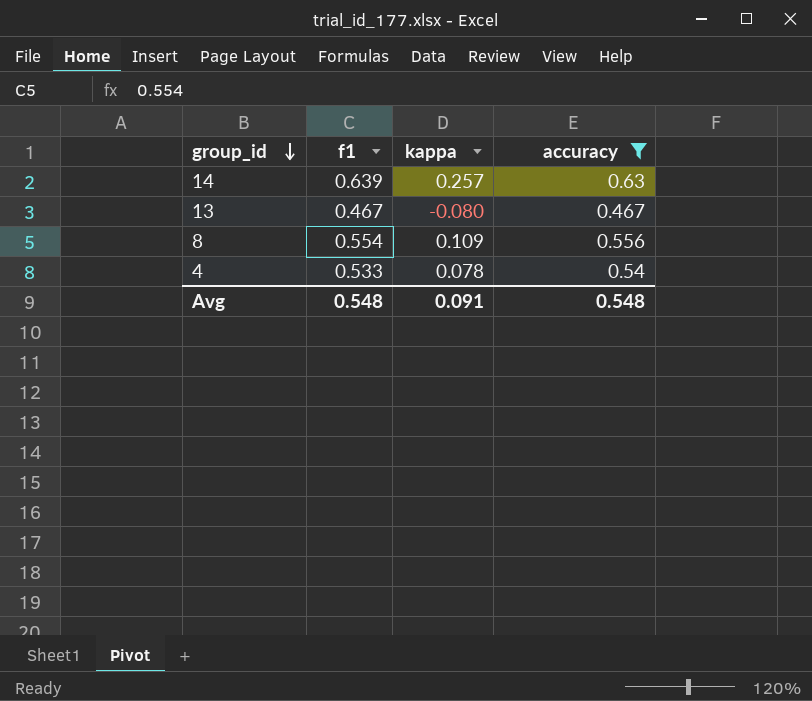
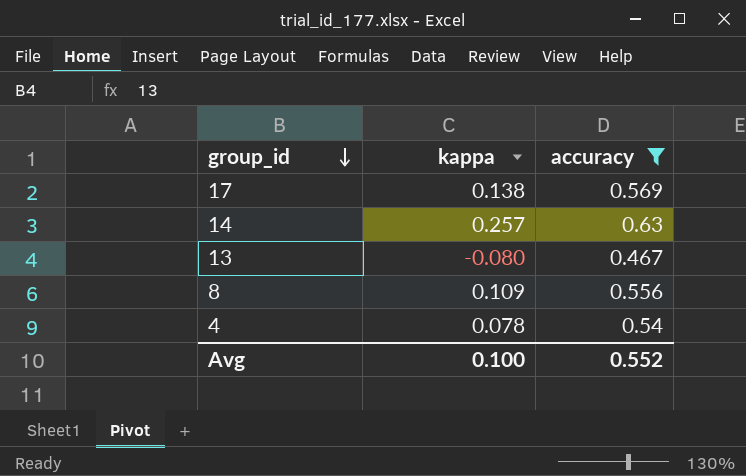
column f1 | position: 2 -> none
row 17: none -> 0.138 | 0.569
Avg | kappa: 0.091 -> 0.100
Avg | accuracy: 0.548 -> 0.552

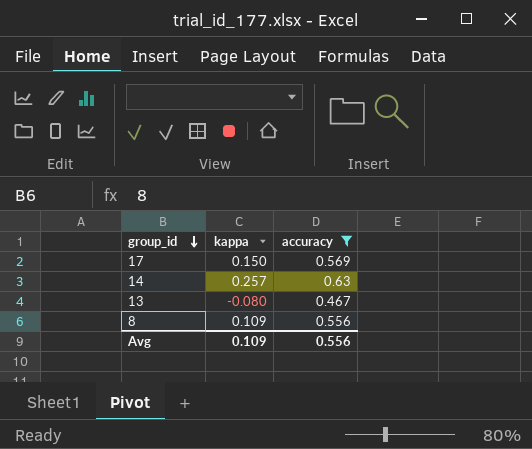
row 4: 0.078 | 0.54 -> none
17 | kappa: 0.138 -> 0.150
Avg | kappa: 0.100 -> 0.109
Avg | accuracy: 0.552 -> 0.556

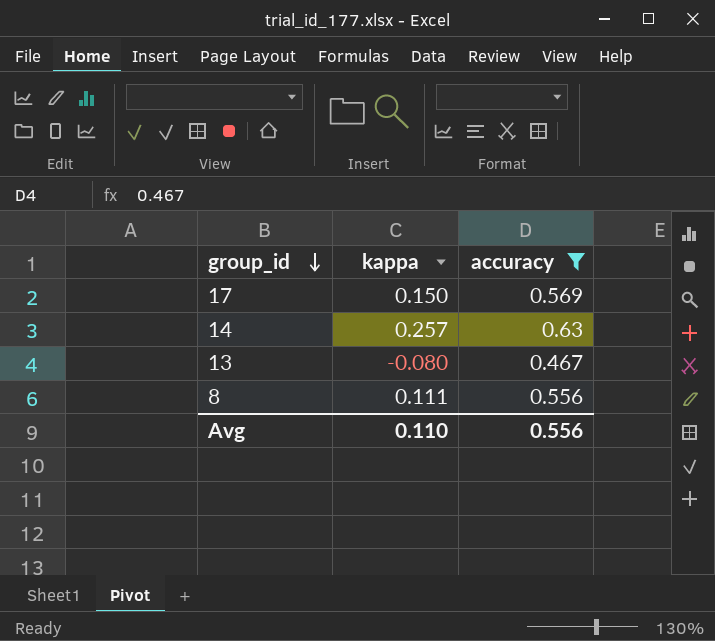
8 | kappa: 0.109 -> 0.111
Avg | kappa: 0.109 -> 0.110

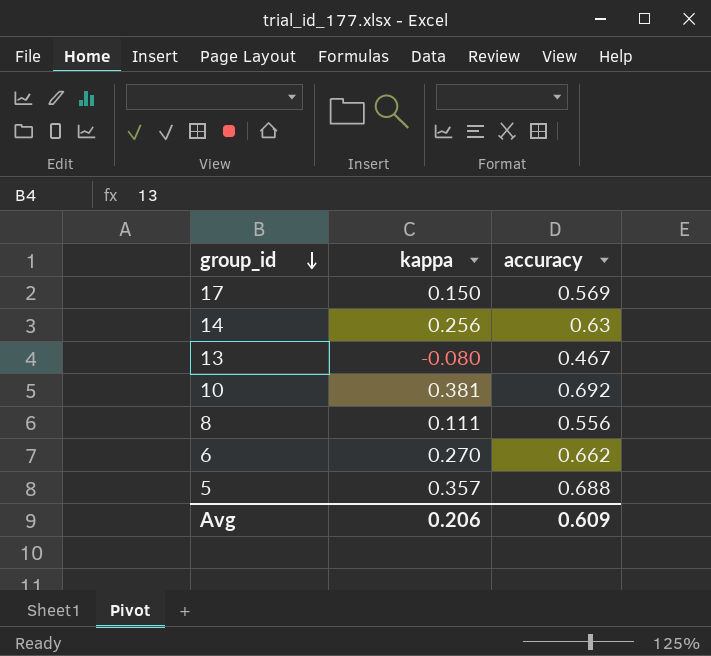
filter: accuracy <= 0.63 -> none
14 | kappa: 0.257 -> 0.256
Avg | kappa: 0.110 -> 0.206
Avg | accuracy: 0.556 -> 0.609

